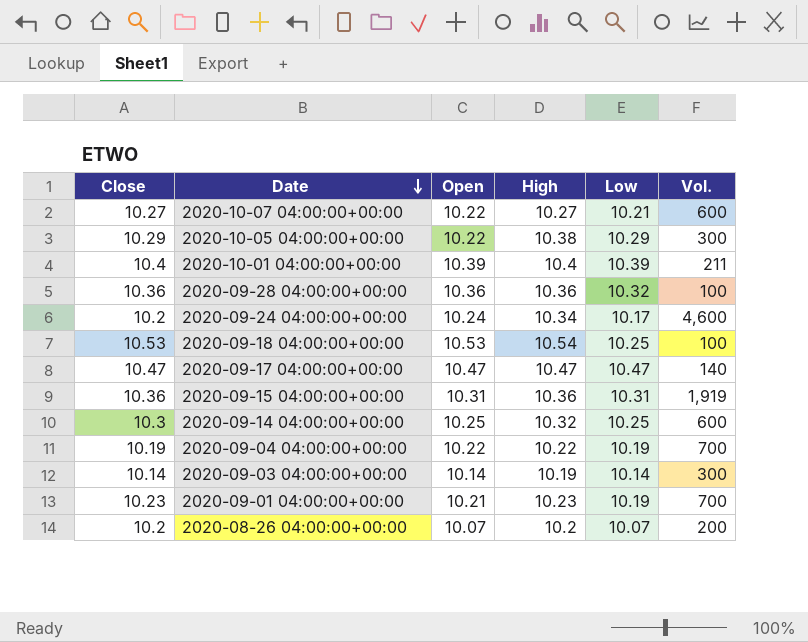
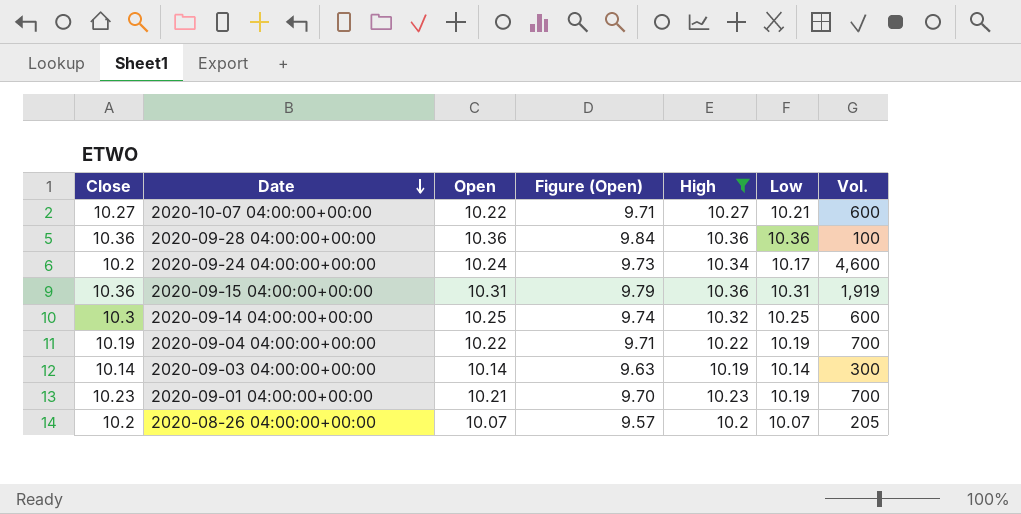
filter: none -> High <= 10.36
column Figure (Open) | formula: none -> [Open] * 0.95
2020-09-28 04:00:00+00:00 | Low: 10.32 -> 10.36
2020-08-26 04:00:00+00:00 | Vol.: 200 -> 205

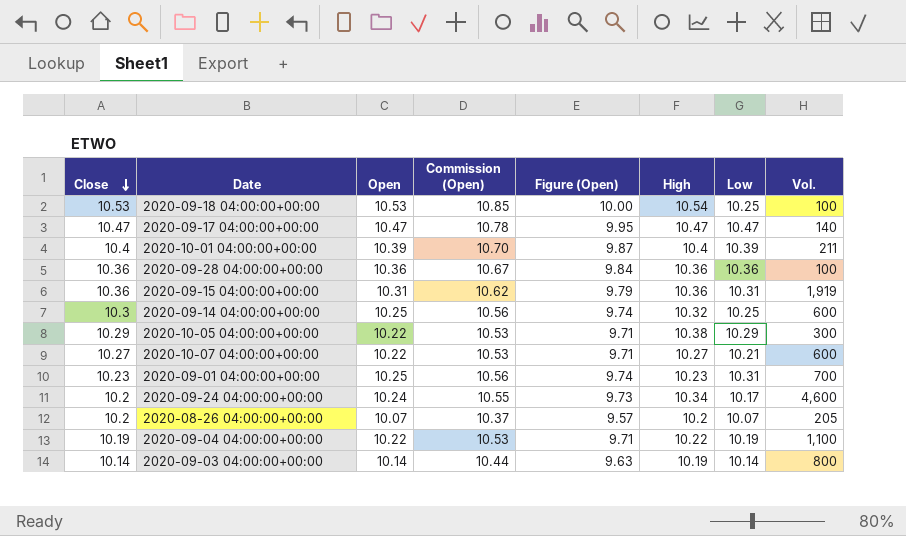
filter: High <= 10.36 -> none
row order: Date descending -> Close descending
column Commission (Open) | formula: none -> [Open] * 1.03
2020-09-01 04:00:00+00:00 | Open: 10.21 -> 10.25
2020-09-01 04:00:00+00:00 | Figure (Open): 9.70 -> 9.74
2020-09-01 04:00:00+00:00 | Low: 10.19 -> 10.31
2020-09-04 04:00:00+00:00 | Vol.: 700 -> 1,100
2020-09-03 04:00:00+00:00 | Vol.: 300 -> 800

